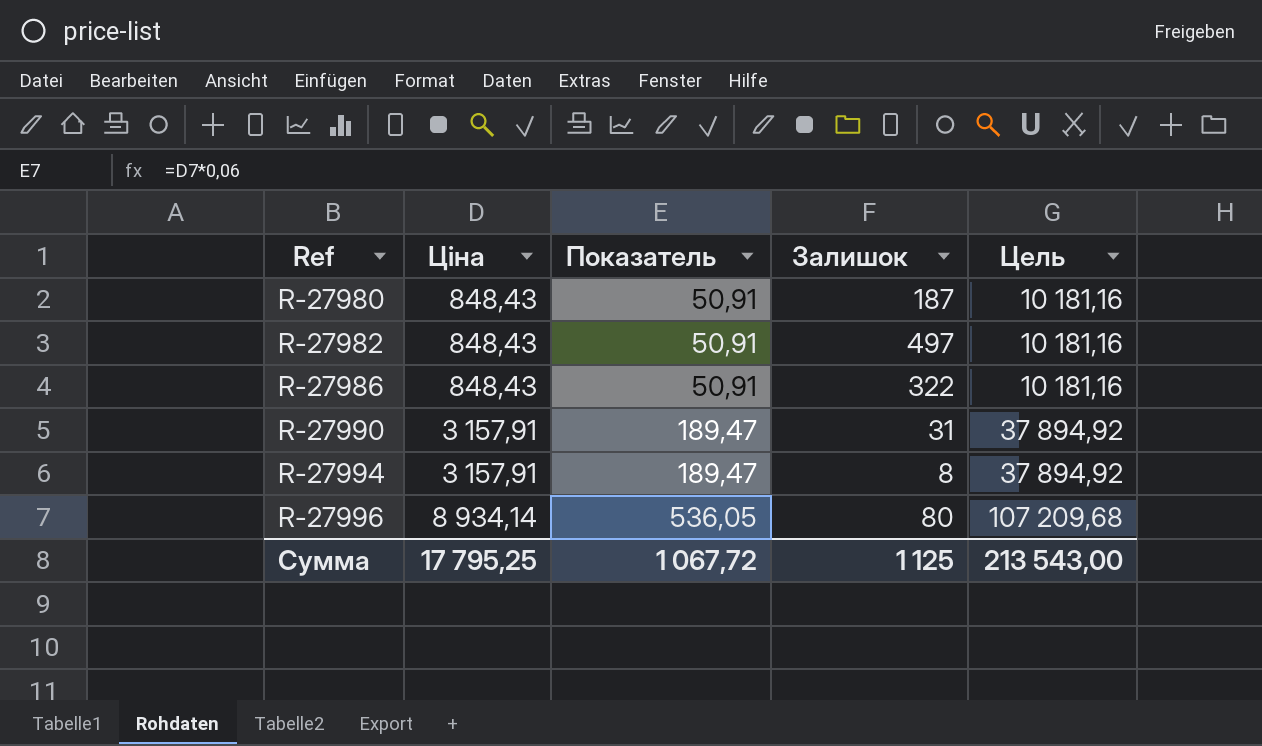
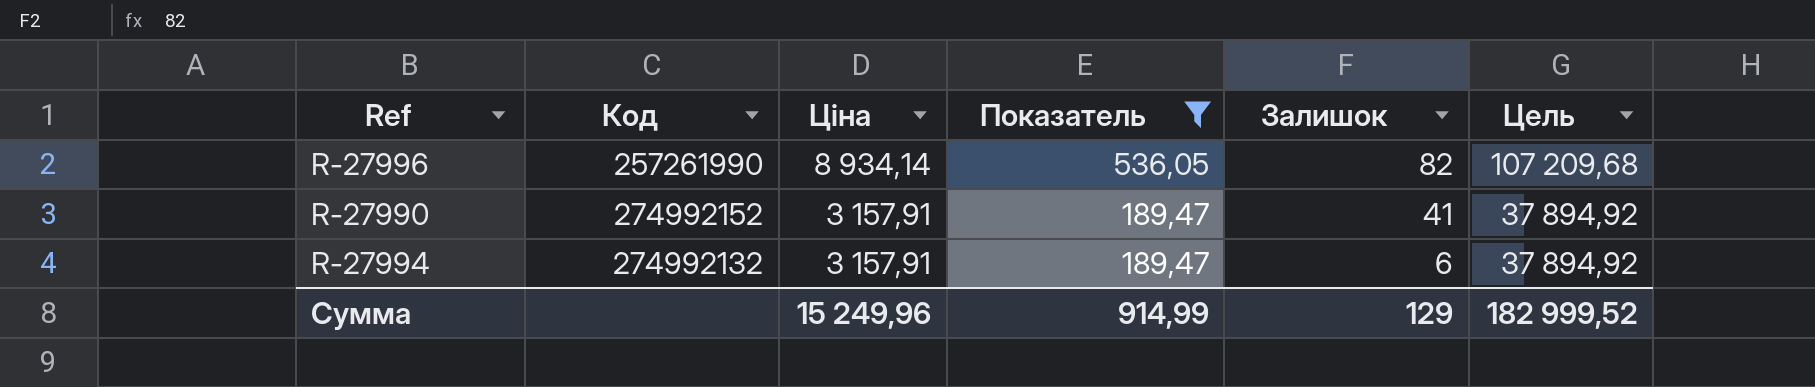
filter: none -> Показатель != 50,91
row order: Ref ascending -> Ціна descending
column Код | position: none -> 2
R-27996 | Залишок: 80 -> 82
R-27990 | Залишок: 31 -> 41
R-27994 | Залишок: 8 -> 6
Сумма | Ціна: 17 795,25 -> 15 249,96
Сумма | Показатель: 1 067,72 -> 914,99
Сумма | Залишок: 1 125 -> 129
Сумма | Цель: 213 543,00 -> 182 999,52

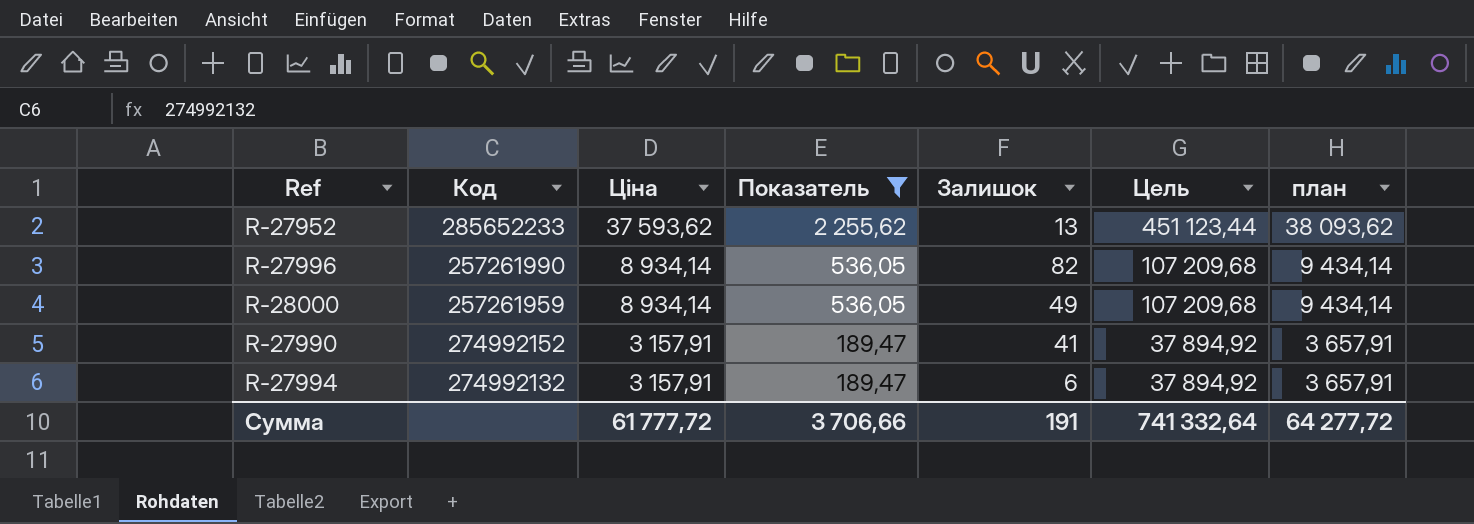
column план | formula: none -> [Ціна] + 500
row R-27952: none -> 285652233 | 37 593,62 | 2 255,62 | 13 | 451 123,44 | 38 093,62
row R-28000: none -> 257261959 | 8 934,14 | 536,05 | 49 | 107 209,68 | 9 434,14
Сумма | Ціна: 15 249,96 -> 61 777,72
Сумма | Показатель: 914,99 -> 3 706,66
Сумма | Залишок: 129 -> 191
Сумма | Цель: 182 999,52 -> 741 332,64

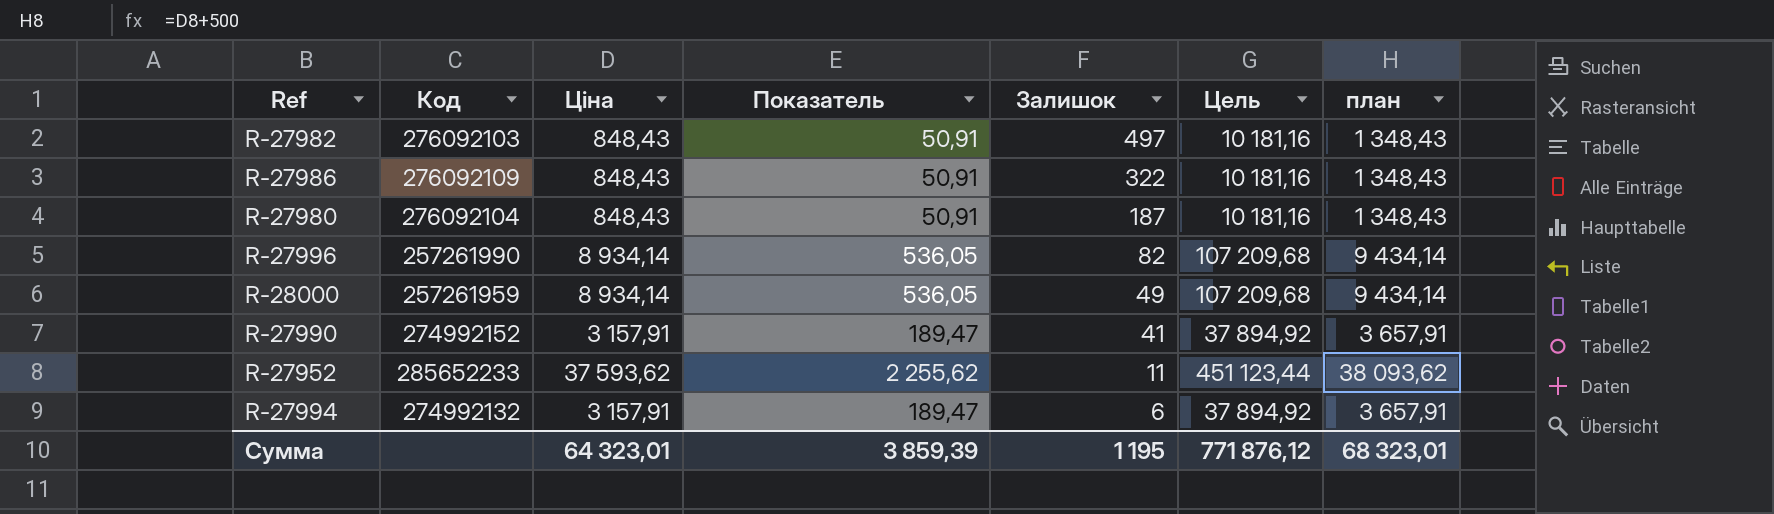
filter: Показатель != 50,91 -> none
row order: Ціна descending -> Залишок descending
R-27952 | Залишок: 13 -> 11
Сумма | Ціна: 61 777,72 -> 64 323,01
Сумма | Показатель: 3 706,66 -> 3 859,39
Сумма | Залишок: 191 -> 1 195
Сумма | Цель: 741 332,64 -> 771 876,12
Сумма | план: 64 277,72 -> 68 323,01

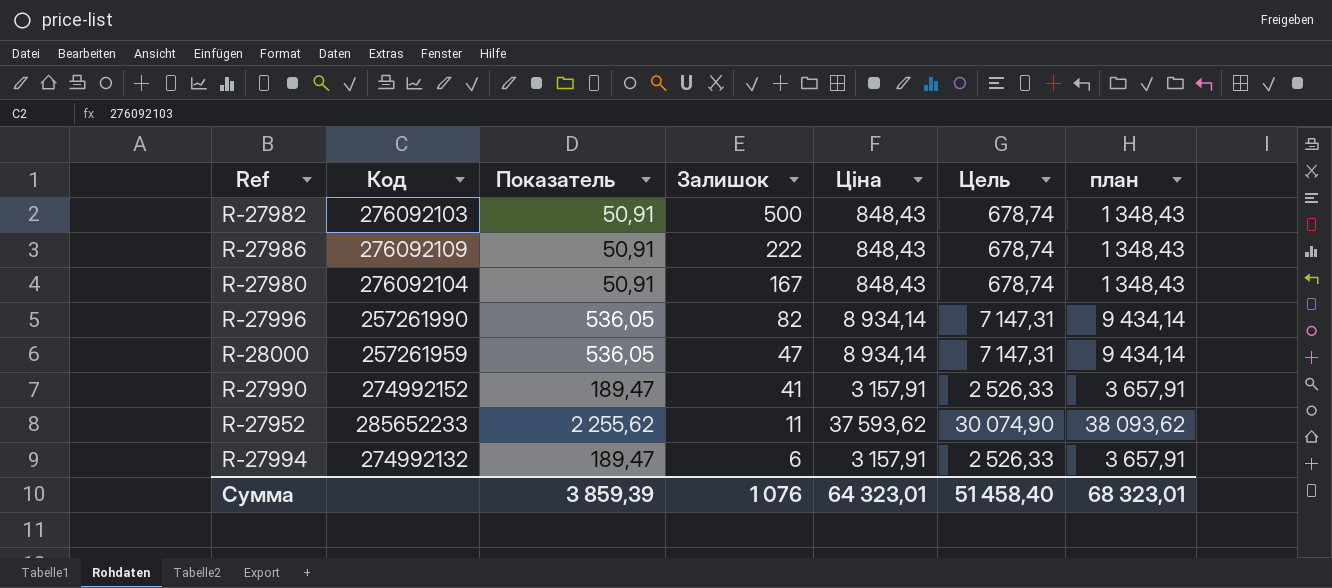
column Ціна | position: 3 -> 5
column Цель | formula: [Ціна] * 12 -> [Ціна] * 0,8
R-27982 | Залишок: 497 -> 500
R-27986 | Залишок: 322 -> 222
R-27980 | Залишок: 187 -> 167
R-28000 | Залишок: 49 -> 47
Сумма | Залишок: 1 195 -> 1 076
Сумма | Цель: 771 876,12 -> 51 458,40

